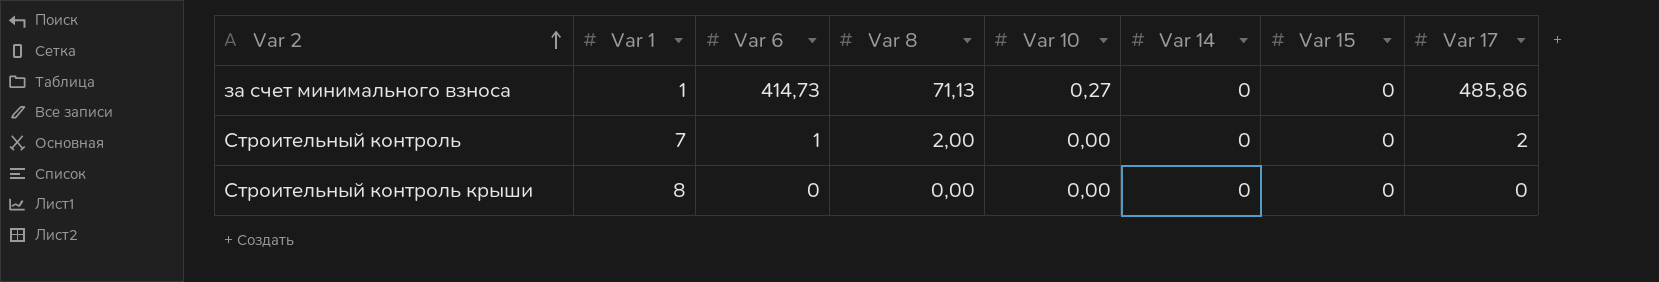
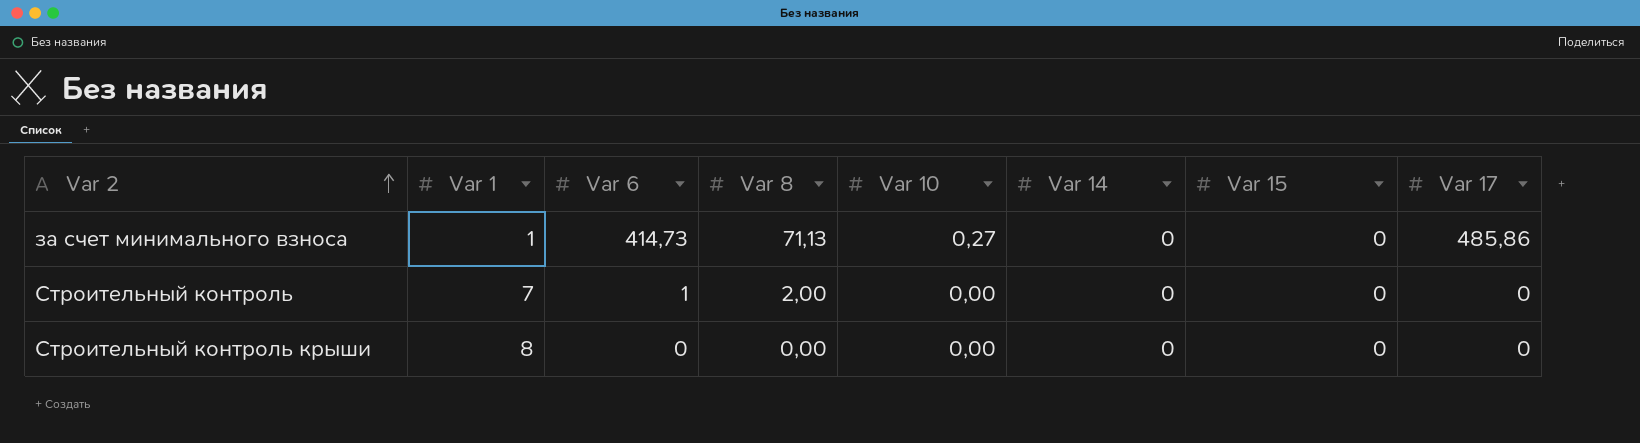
Строительный контроль | Var 17: 2 -> 0

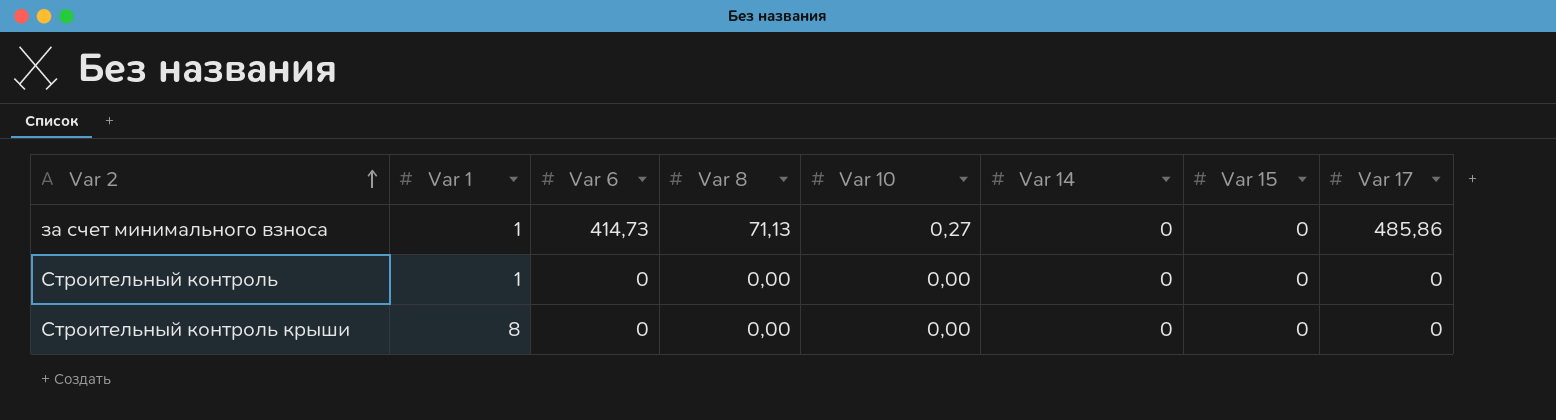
Строительный контроль | Var 1: 7 -> 1
Строительный контроль | Var 6: 1 -> 0
Строительный контроль | Var 8: 2,00 -> 0,00

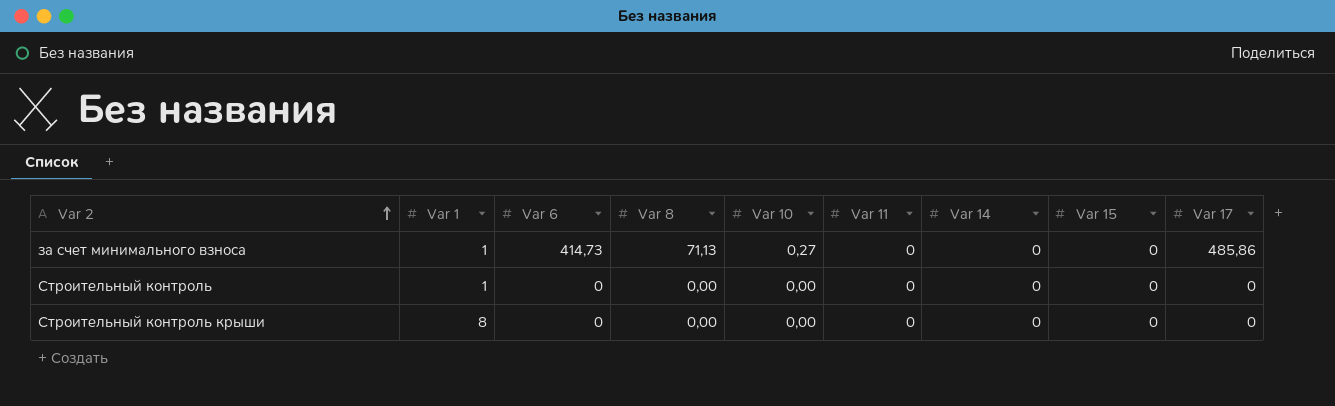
column Var 11 | position: none -> 6

